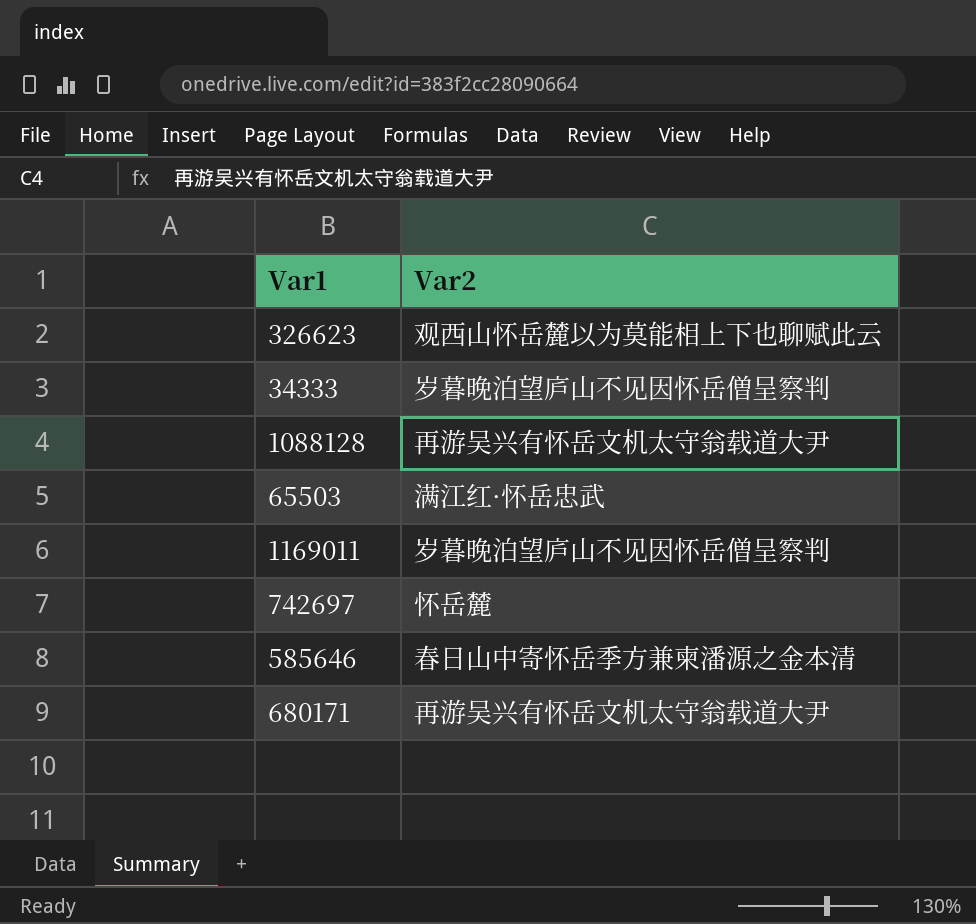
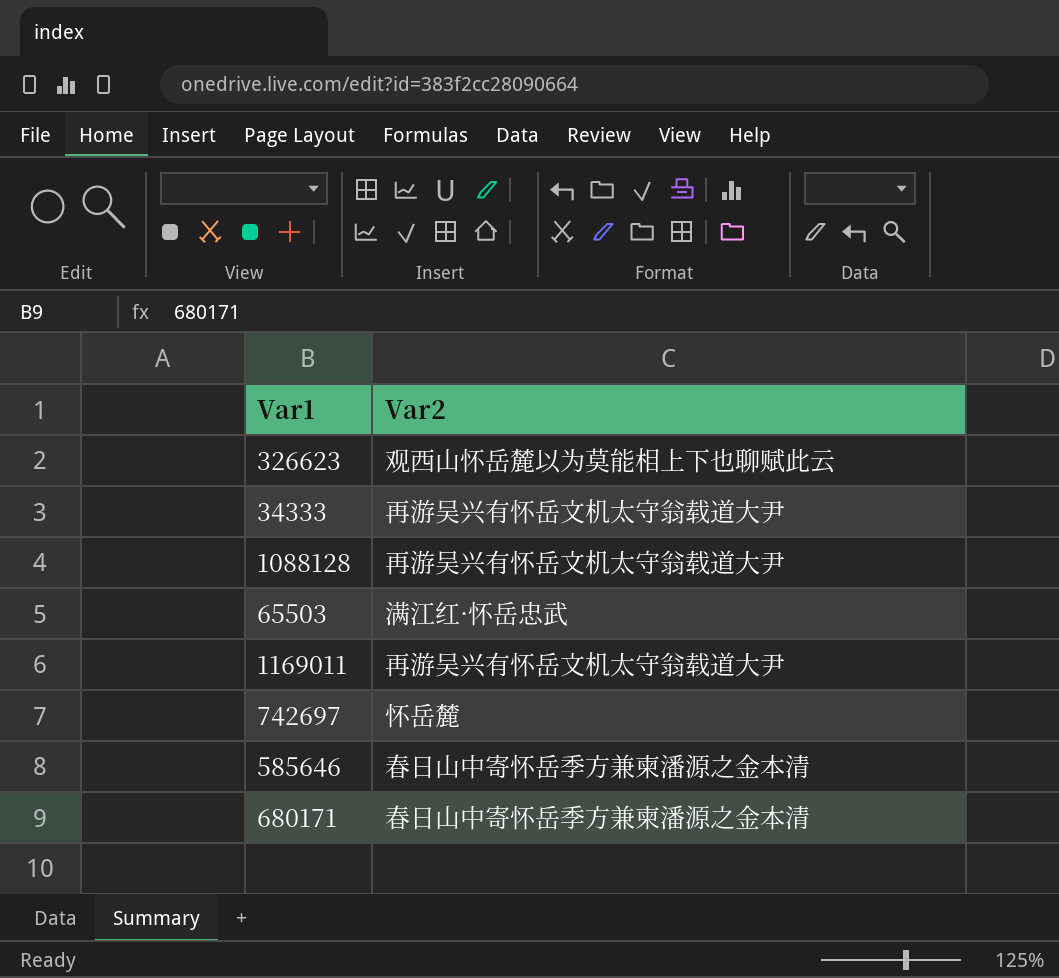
34333 | Var2: 岁暮晚泊望庐山不见因怀岳僧呈察判 -> 再游吴兴有怀岳文机太守翁载道大尹
1169011 | Var2: 岁暮晚泊望庐山不见因怀岳僧呈察判 -> 再游吴兴有怀岳文机太守翁载道大尹
680171 | Var2: 再游吴兴有怀岳文机太守翁载道大尹 -> 春日山中寄怀岳季方兼柬潘源之金本清

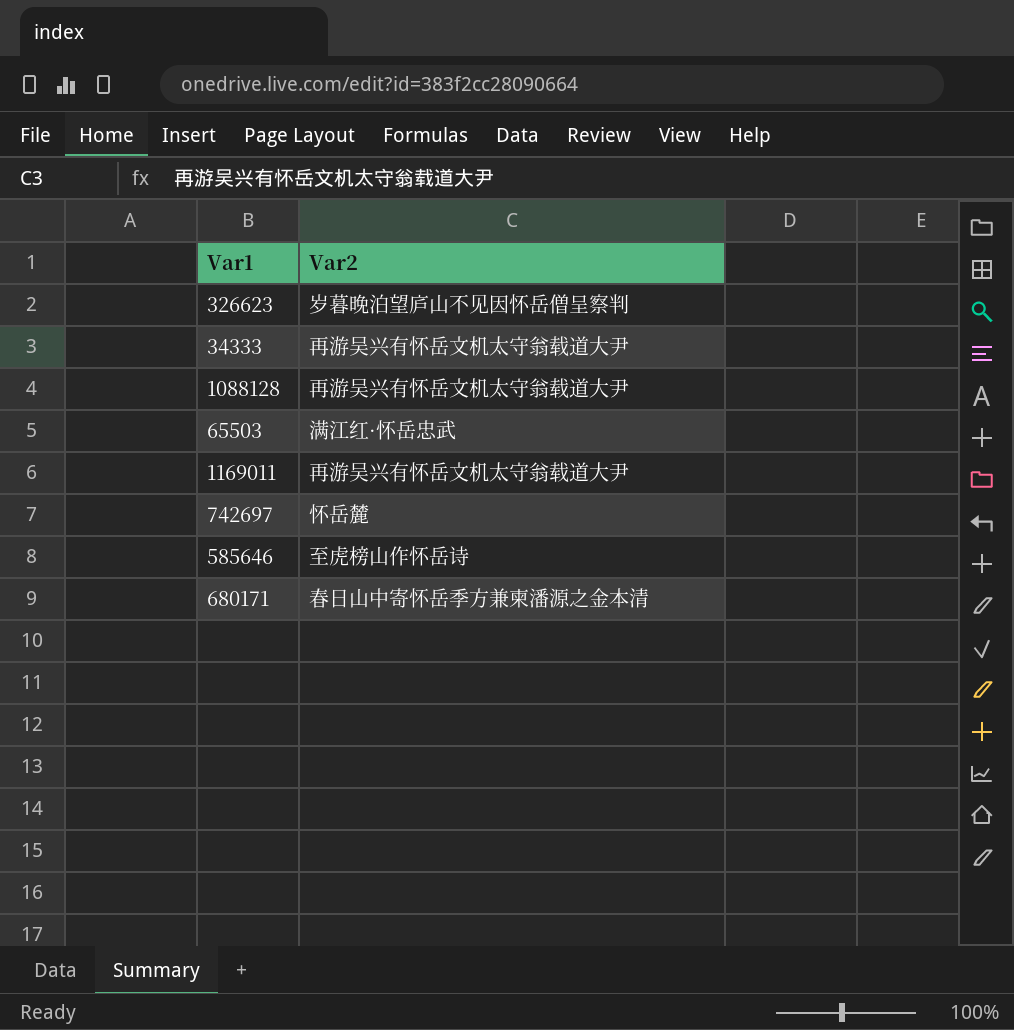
326623 | Var2: 观西山怀岳麓以为莫能相上下也聊赋此云 -> 岁暮晚泊望庐山不见因怀岳僧呈察判
585646 | Var2: 春日山中寄怀岳季方兼柬潘源之金本清 -> 至虎榜山作怀岳诗

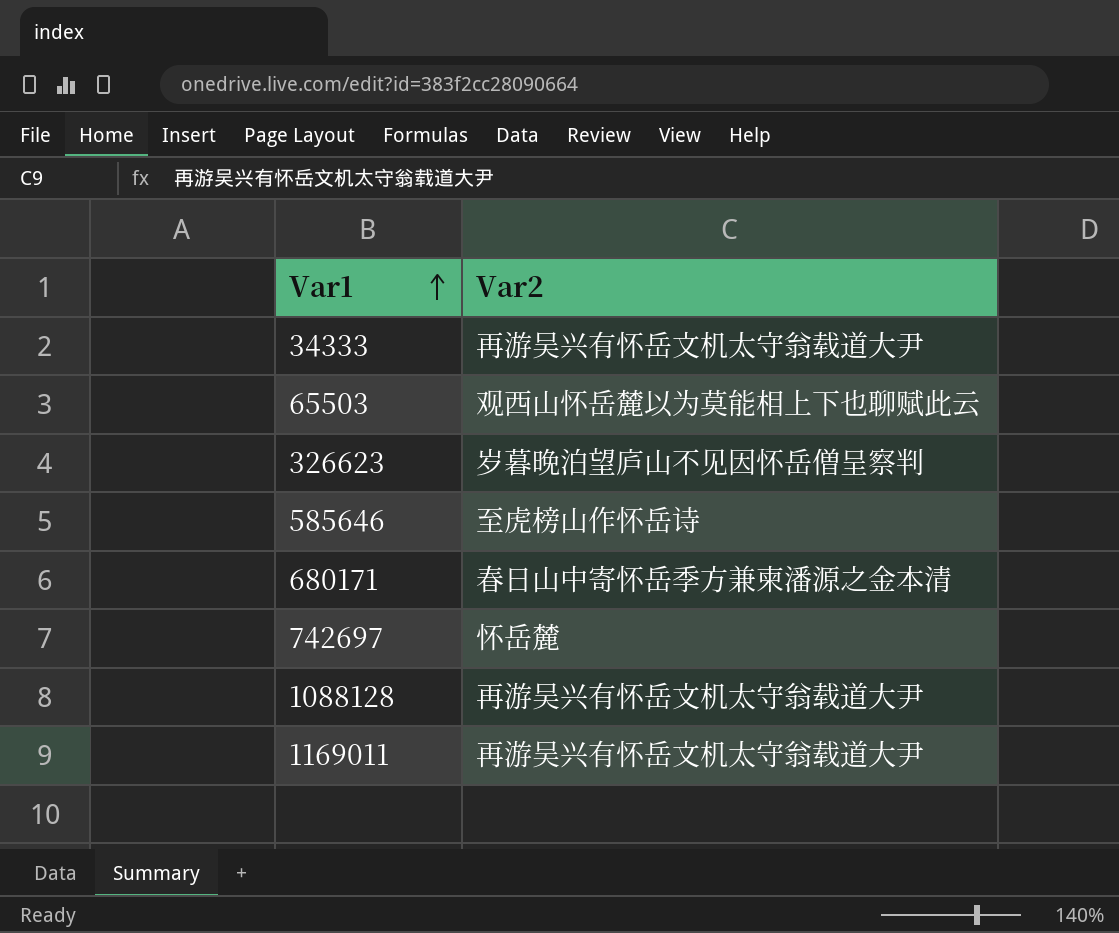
row order: none -> Var1 ascending
65503 | Var2: 满江红·怀岳忠武 -> 观西山怀岳麓以为莫能相上下也聊赋此云

